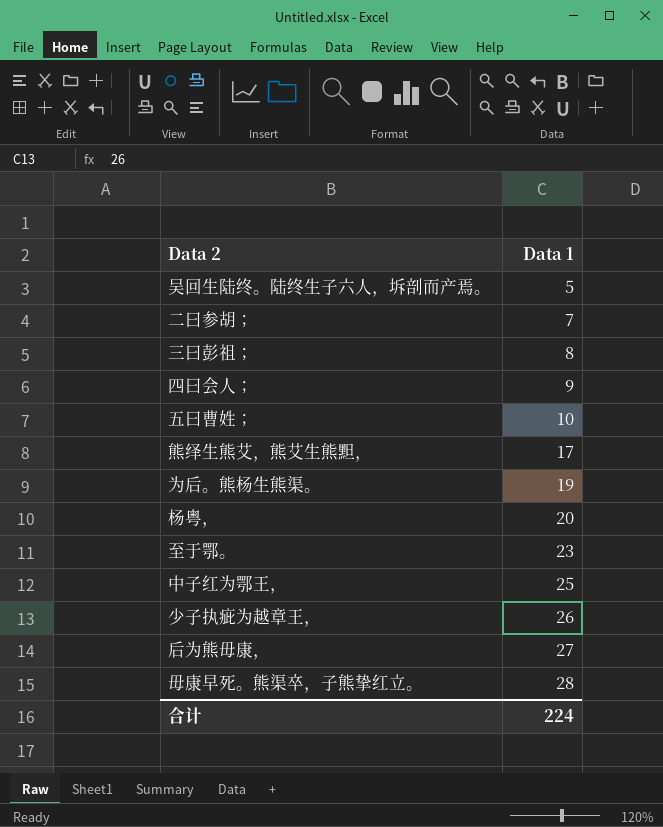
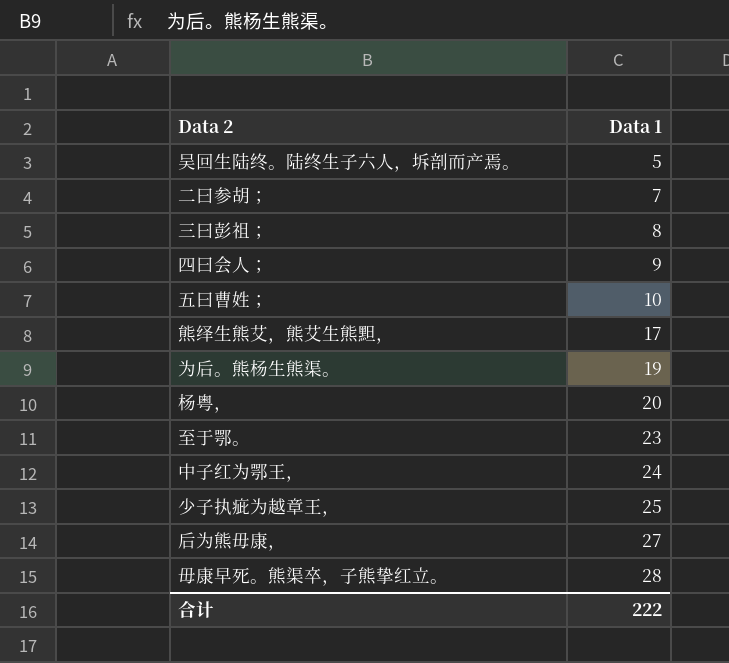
中子红为鄂王， | Data 1: 25 -> 24
少子执疵为越章王， | Data 1: 26 -> 25
合计 | Data 1: 224 -> 222

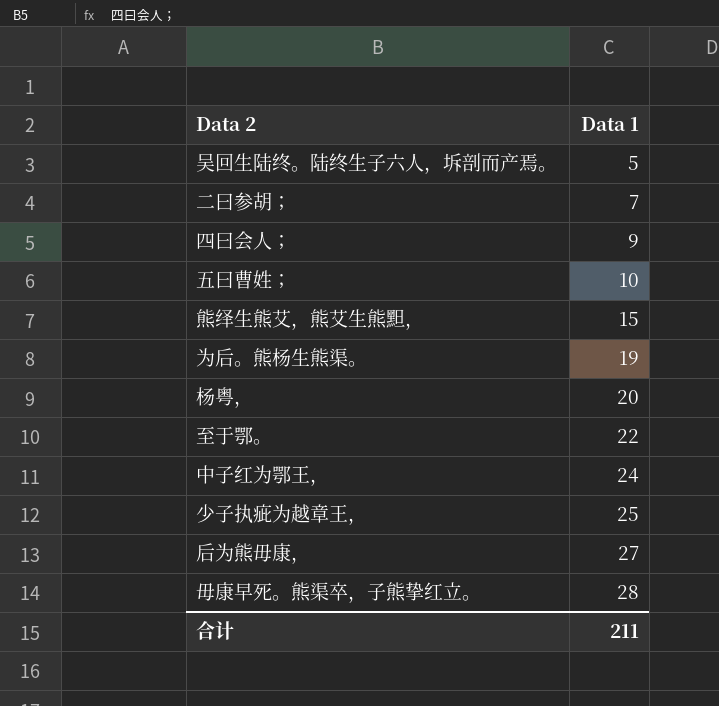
row 三曰彭祖；: 8 -> none
熊绎生熊艾，熊艾生熊䵣， | Data 1: 17 -> 15
至于鄂。 | Data 1: 23 -> 22
合计 | Data 1: 222 -> 211

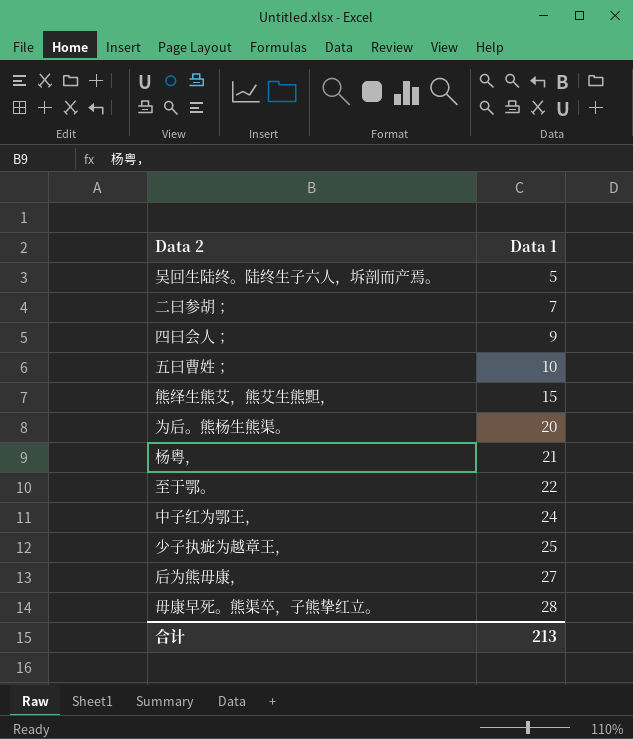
为后。熊杨生熊渠。 | Data 1: 19 -> 20
杨粤， | Data 1: 20 -> 21
合计 | Data 1: 211 -> 213

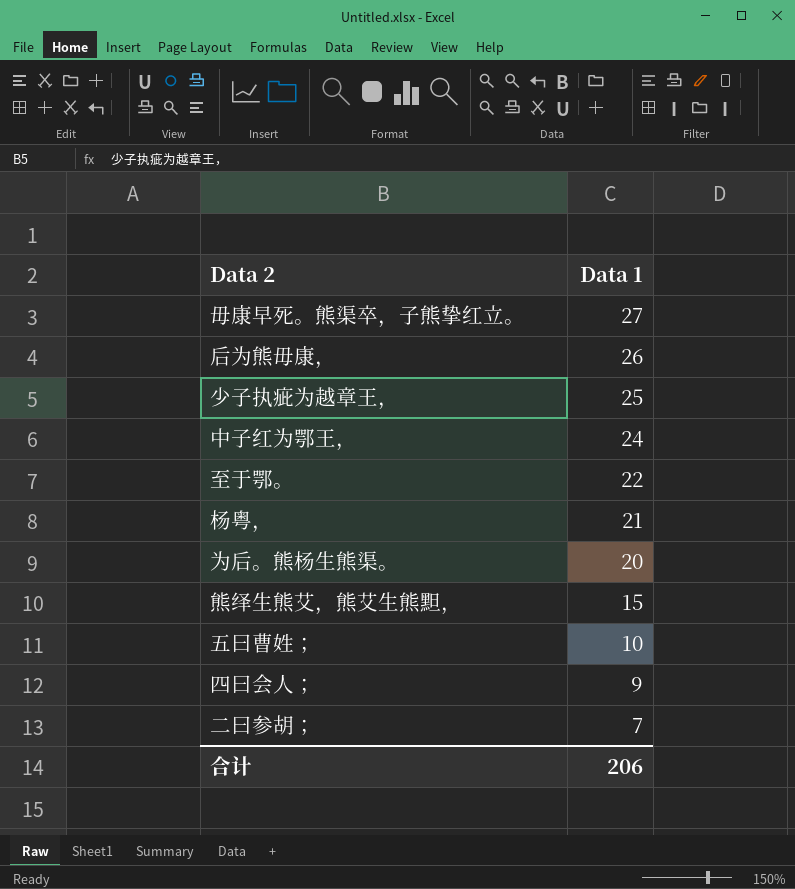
row order: Data 1 ascending -> Data 1 descending
row 吴回生陆终。陆终生子六人，坼剖而产焉。: 5 -> none
毋康早死。熊渠卒，子熊挚红立。 | Data 1: 28 -> 27
后为熊毋康， | Data 1: 27 -> 26
合计 | Data 1: 213 -> 206

